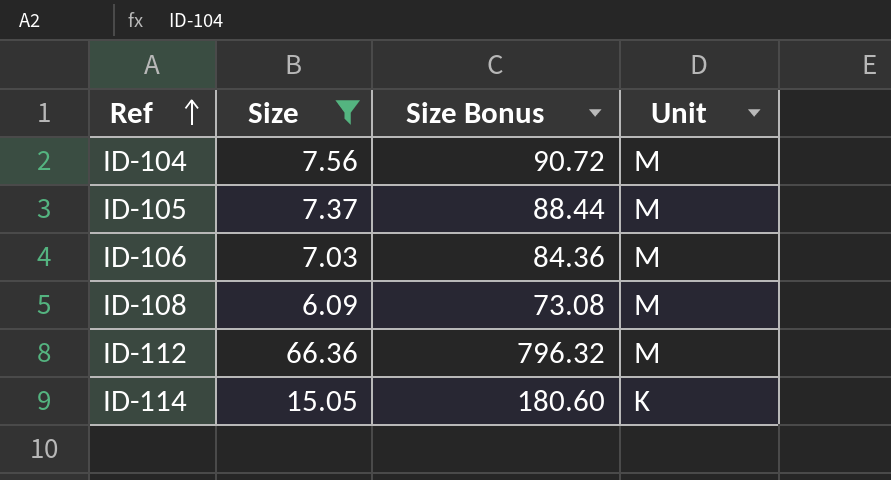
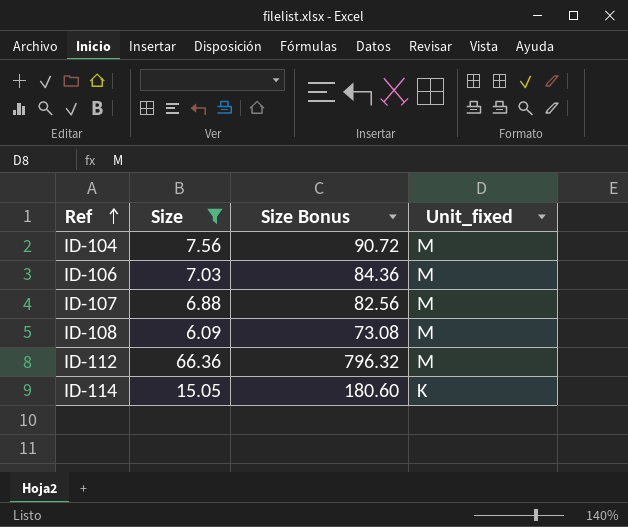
column name: Unit -> Unit_fixed
row ID-105: 7.37 | 88.44 | M -> none
row ID-107: none -> 6.88 | 82.56 | M

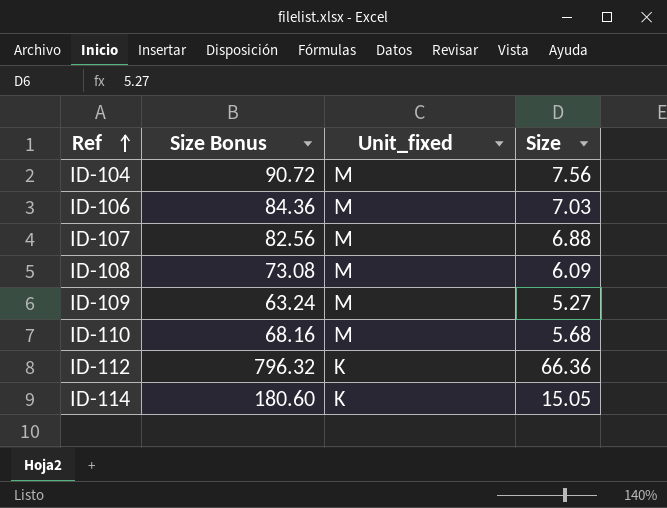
filter: Size >= 6.09 -> none
column Size | position: 2 -> 4
ID-112 | Unit_fixed: M -> K

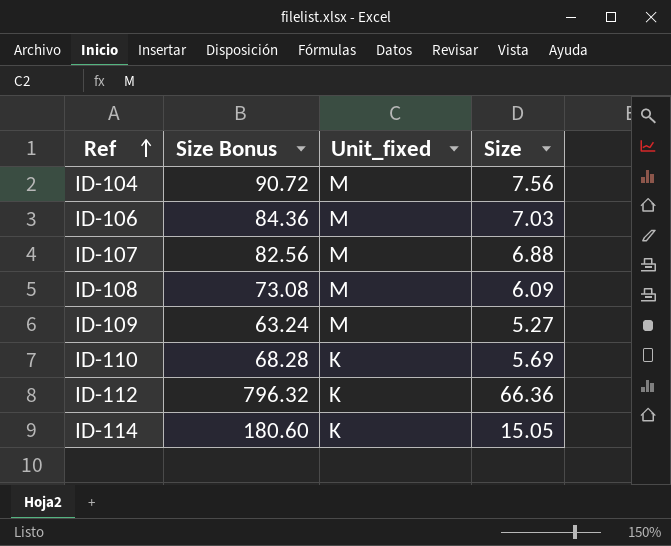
ID-110 | Size Bonus: 68.16 -> 68.28
ID-110 | Unit_fixed: M -> K
ID-110 | Size: 5.68 -> 5.69

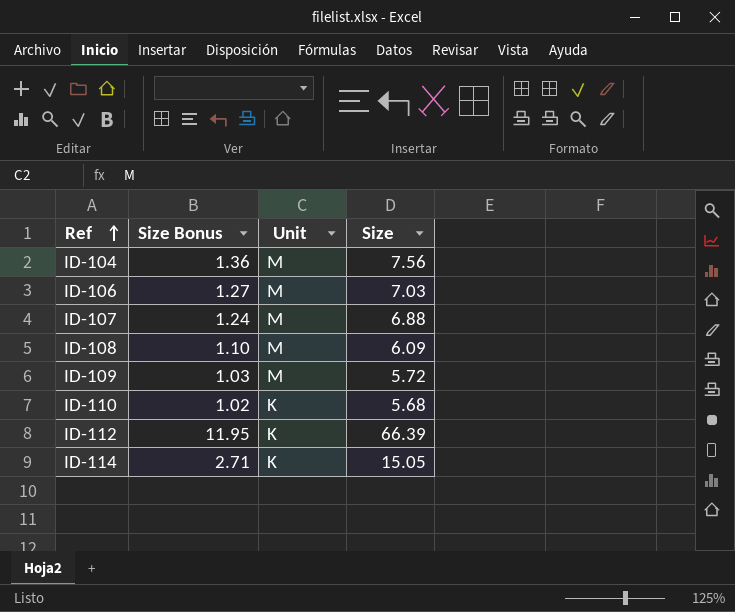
column Size Bonus | formula: [Size] * 12 -> [Size] * 0.18
column name: Unit_fixed -> Unit
ID-109 | Size: 5.27 -> 5.72
ID-110 | Size: 5.69 -> 5.68
ID-112 | Size: 66.36 -> 66.39

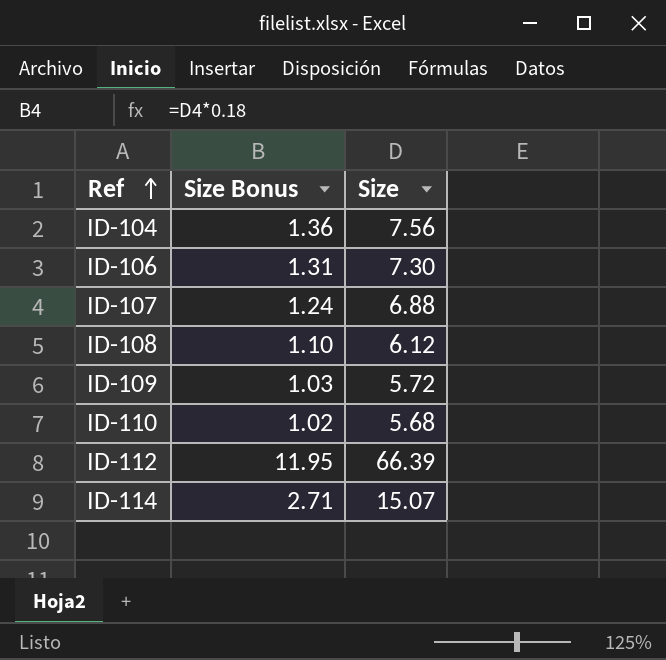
column Unit | position: 3 -> none
ID-106 | Size Bonus: 1.27 -> 1.31
ID-106 | Size: 7.03 -> 7.30
ID-108 | Size: 6.09 -> 6.12
ID-114 | Size: 15.05 -> 15.07

